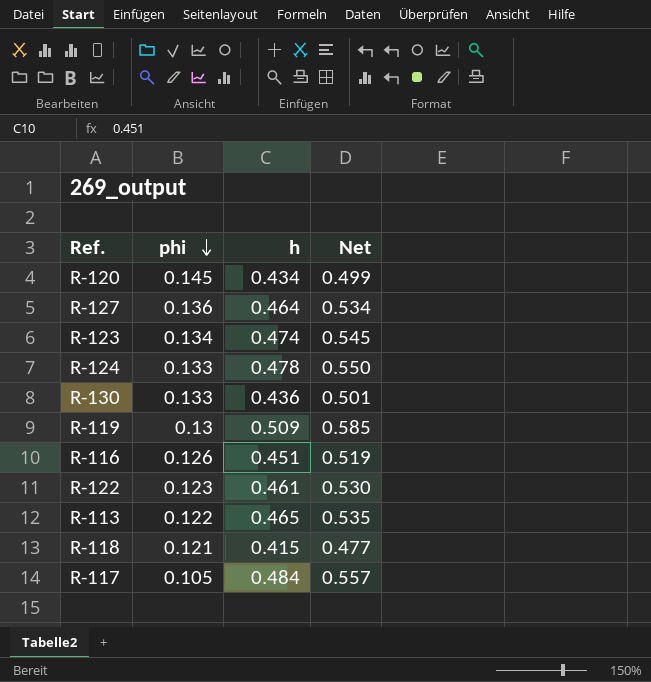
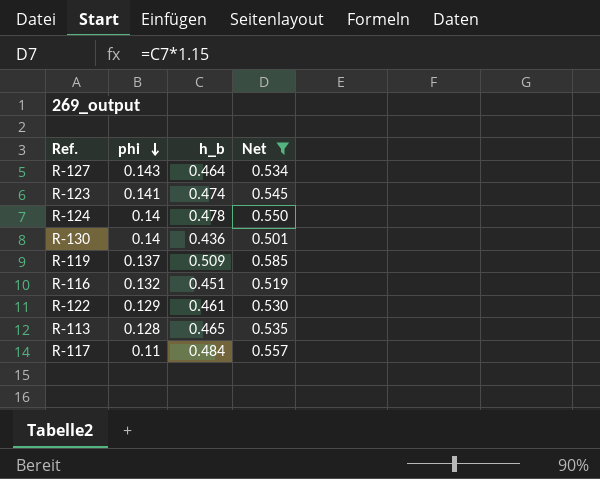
filter: none -> Net >= 0.501
column name: h -> h_b
R-127 | phi: 0.136 -> 0.143
R-123 | phi: 0.134 -> 0.141
R-124 | phi: 0.133 -> 0.14
R-130 | phi: 0.133 -> 0.14
R-119 | phi: 0.13 -> 0.137
R-116 | phi: 0.126 -> 0.132
R-122 | phi: 0.123 -> 0.129
R-113 | phi: 0.122 -> 0.128
R-117 | phi: 0.105 -> 0.11

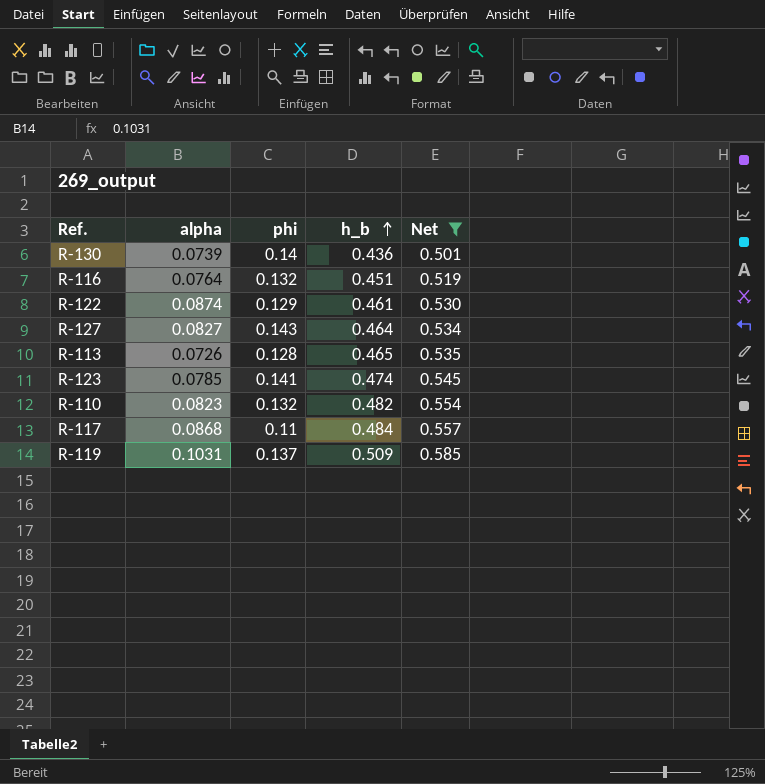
row order: phi descending -> h_b ascending
column alpha | position: none -> 2
row R-124: 0.14 | 0.478 | 0.550 -> none
row R-110: none -> 0.0823 | 0.132 | 0.482 | 0.554

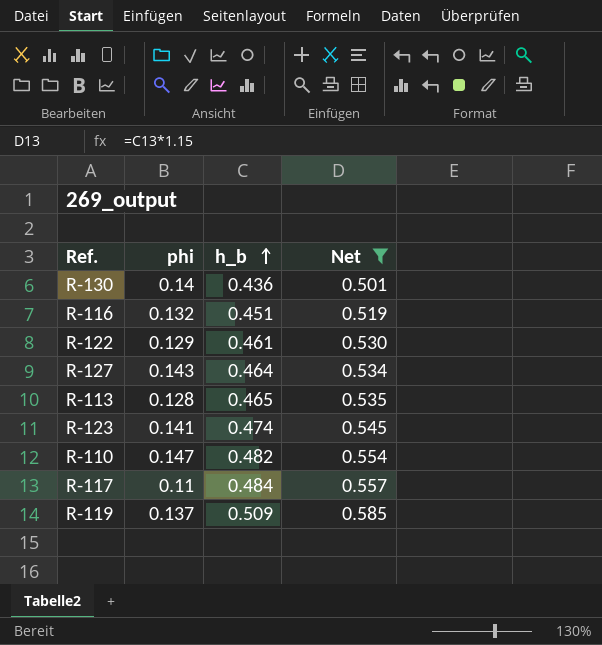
column alpha | position: 2 -> none
R-110 | phi: 0.132 -> 0.147

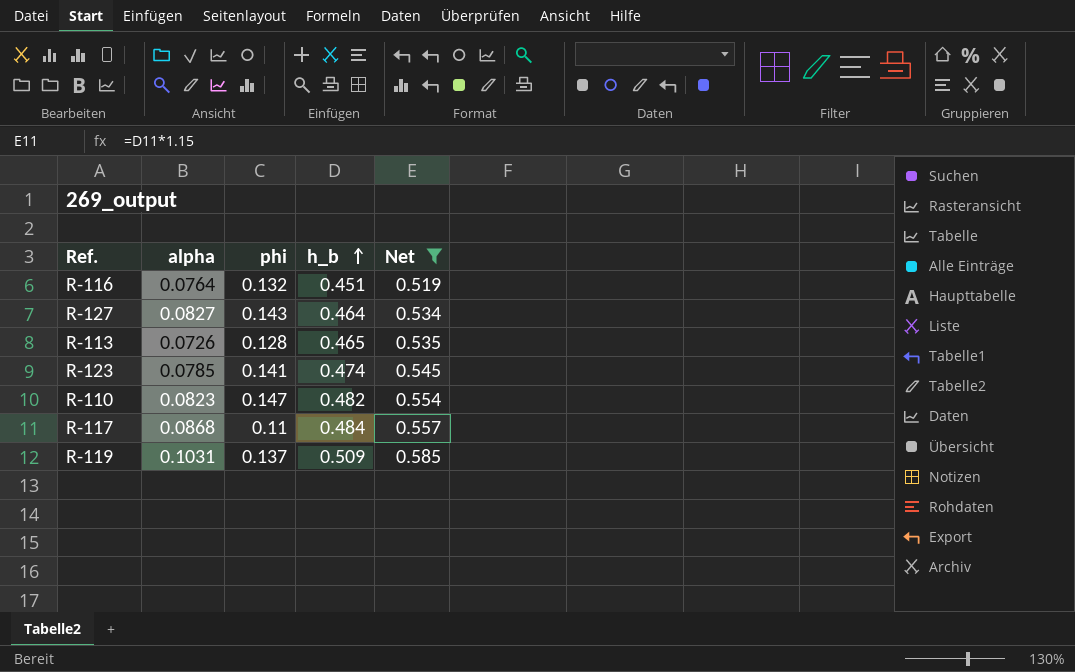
column alpha | position: none -> 2
row R-130: 0.14 | 0.436 | 0.501 -> none
row R-122: 0.129 | 0.461 | 0.530 -> none

